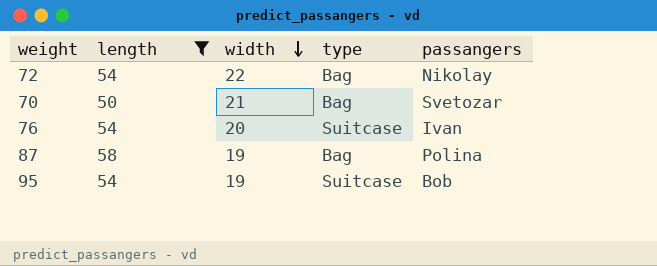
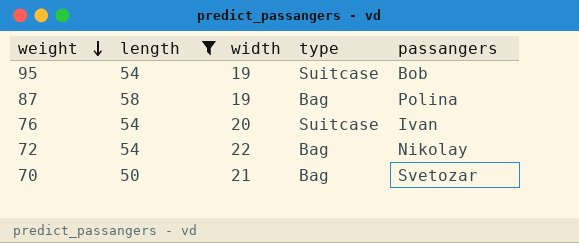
row order: width descending -> weight descending

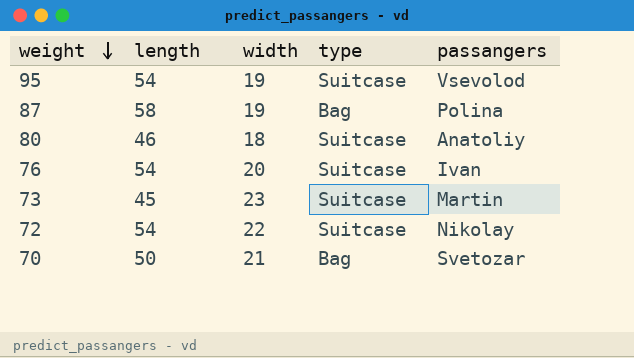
filter: length >= 50 -> none
95 | passangers: Bob -> Vsevolod
72 | type: Bag -> Suitcase

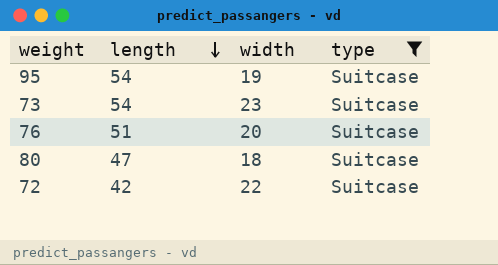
filter: none -> type = Suitcase
row order: weight descending -> length descending
column passangers | position: 5 -> none
73 | length: 45 -> 54
76 | length: 54 -> 51
80 | length: 46 -> 47
72 | length: 54 -> 42

